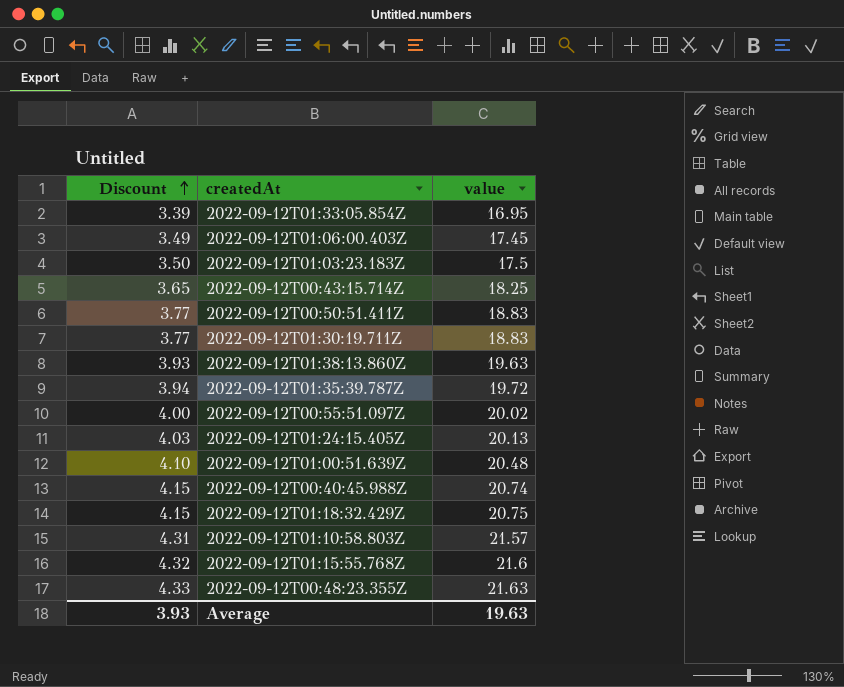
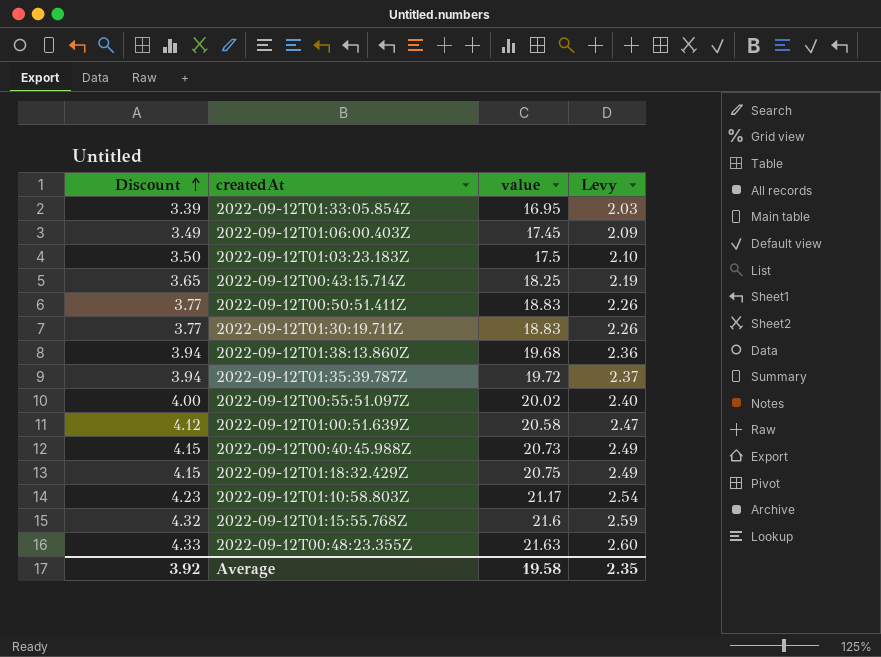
column Levy | formula: none -> [value] * 0.12
row 2022-09-12T01:24:15.405Z: 4.03 | 20.13 -> none
2022-09-12T01:38:13.860Z | Discount: 3.93 -> 3.94
2022-09-12T01:38:13.860Z | value: 19.63 -> 19.68
2022-09-12T01:00:51.639Z | Discount: 4.10 -> 4.12
2022-09-12T01:00:51.639Z | value: 20.48 -> 20.58
2022-09-12T00:40:45.988Z | value: 20.74 -> 20.73
2022-09-12T01:10:58.803Z | Discount: 4.31 -> 4.23
2022-09-12T01:10:58.803Z | value: 21.57 -> 21.17
Average | Discount: 3.93 -> 3.92
Average | value: 19.63 -> 19.58

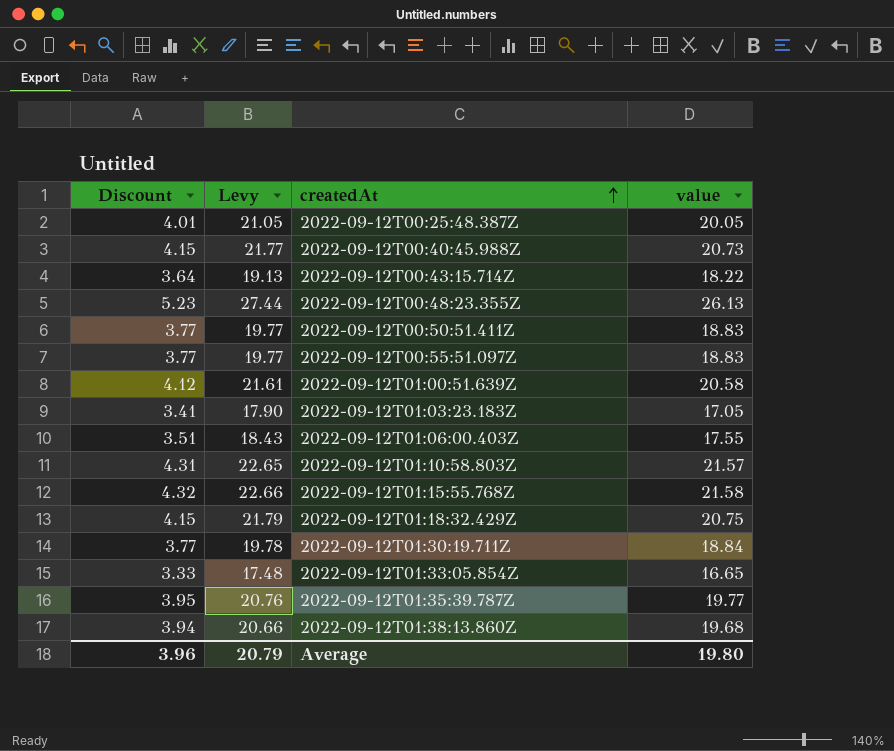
row order: Discount ascending -> createdAt ascending
column Levy | formula: [value] * 0.12 -> [value] * 1.05
column Levy | position: 4 -> 2
row 2022-09-12T00:25:48.387Z: none -> 4.01 | 21.05 | 20.05
2022-09-12T00:43:15.714Z | Discount: 3.65 -> 3.64
2022-09-12T00:43:15.714Z | value: 18.25 -> 18.22
2022-09-12T00:48:23.355Z | Discount: 4.33 -> 5.23
2022-09-12T00:48:23.355Z | value: 21.63 -> 26.13
2022-09-12T00:55:51.097Z | Discount: 4.00 -> 3.77
2022-09-12T00:55:51.097Z | value: 20.02 -> 18.83
2022-09-12T01:03:23.183Z | Discount: 3.50 -> 3.41
2022-09-12T01:03:23.183Z | value: 17.5 -> 17.05
2022-09-12T01:06:00.403Z | Discount: 3.49 -> 3.51
2022-09-12T01:06:00.403Z | value: 17.45 -> 17.55
2022-09-12T01:10:58.803Z | Discount: 4.23 -> 4.31
2022-09-12T01:10:58.803Z | value: 21.17 -> 21.57
2022-09-12T01:15:55.768Z | value: 21.6 -> 21.58
2022-09-12T01:30:19.711Z | value: 18.83 -> 18.84
2022-09-12T01:33:05.854Z | Discount: 3.39 -> 3.33
2022-09-12T01:33:05.854Z | value: 16.95 -> 16.65
2022-09-12T01:35:39.787Z | Discount: 3.94 -> 3.95
2022-09-12T01:35:39.787Z | value: 19.72 -> 19.77
Average | Discount: 3.92 -> 3.96
Average | Levy: 2.35 -> 20.79
Average | value: 19.58 -> 19.80

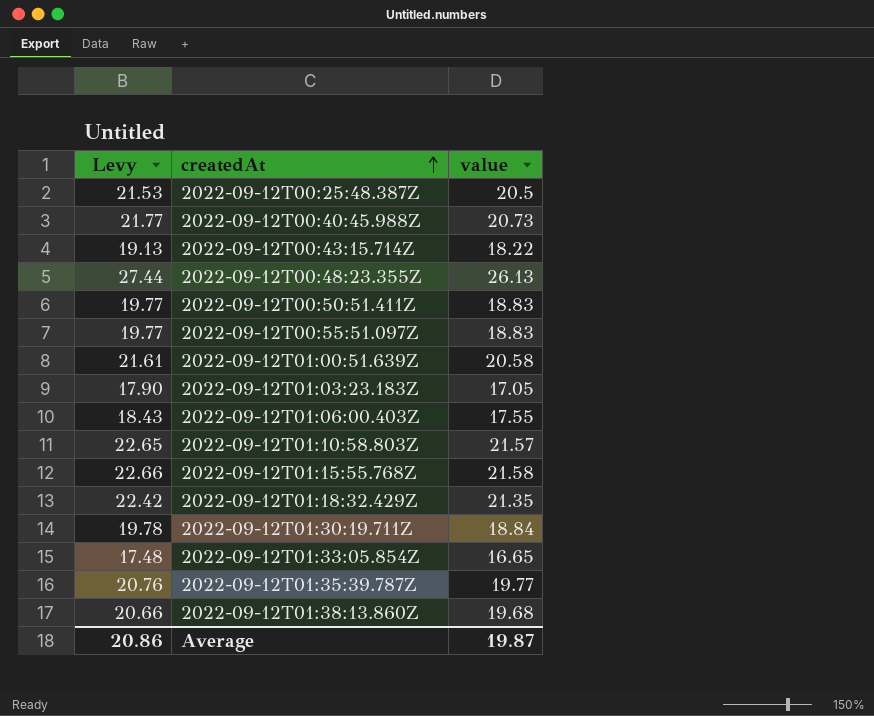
column Discount | formula: [value] * 0.2 -> none
2022-09-12T00:25:48.387Z | Levy: 21.05 -> 21.53
2022-09-12T00:25:48.387Z | value: 20.05 -> 20.5
2022-09-12T01:18:32.429Z | Levy: 21.79 -> 22.42
2022-09-12T01:18:32.429Z | value: 20.75 -> 21.35
Average | Levy: 20.79 -> 20.86
Average | value: 19.80 -> 19.87

